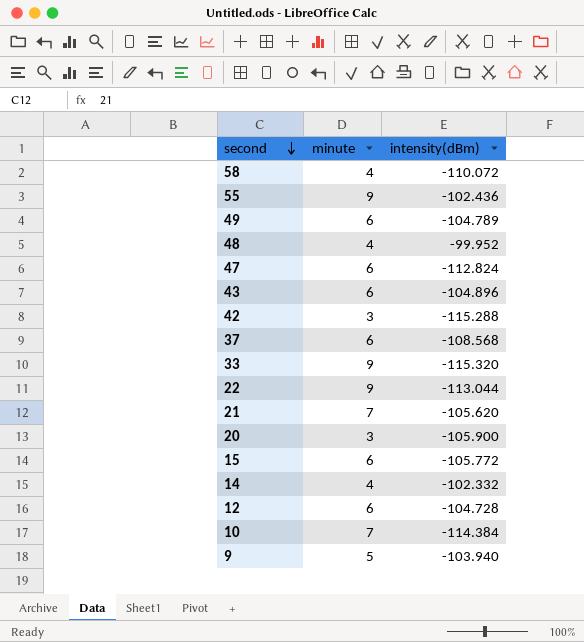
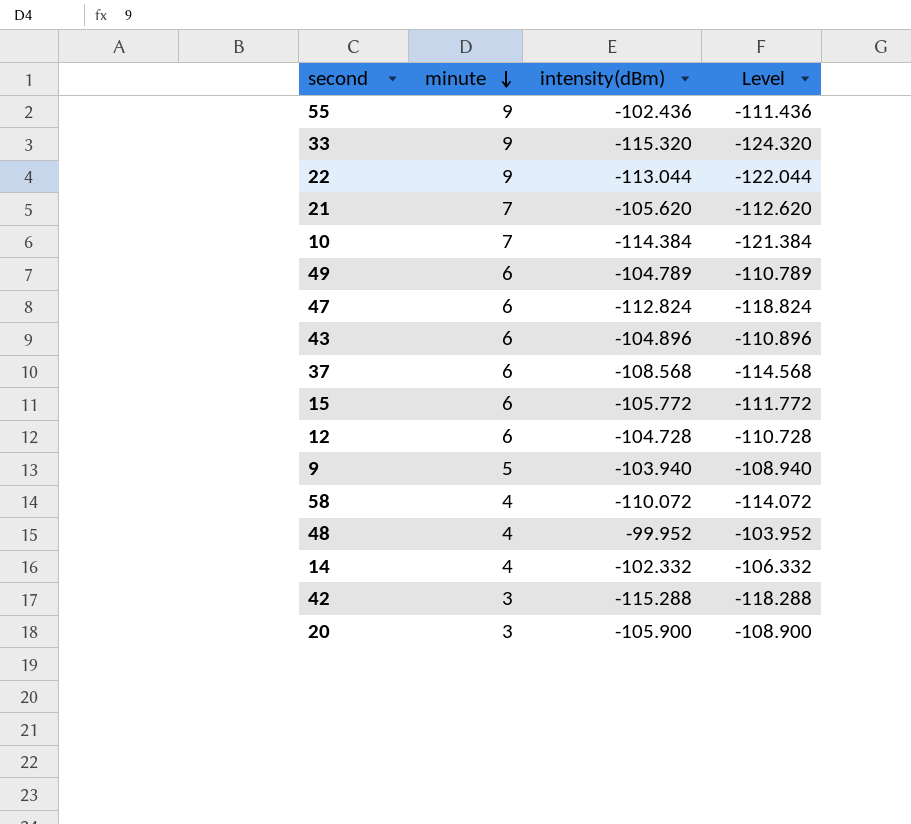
row order: second descending -> minute descending
column Level | formula: none -> [intensity(dBm)] - [minute]

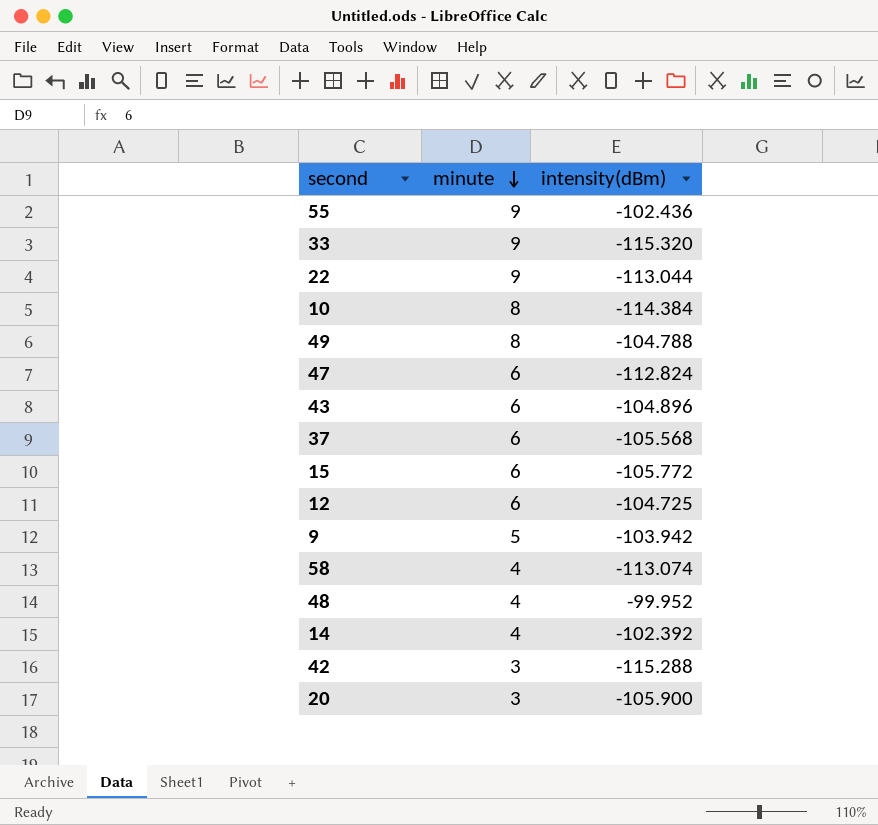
column Level | formula: [intensity(dBm)] - [minute] -> none
row 21: 7 | -105.620 | -112.620 -> none
10 | minute: 7 -> 8
49 | minute: 6 -> 8
49 | intensity(dBm): -104.789 -> -104.788
37 | intensity(dBm): -108.568 -> -105.568
12 | intensity(dBm): -104.728 -> -104.725
9 | intensity(dBm): -103.940 -> -103.942
58 | intensity(dBm): -110.072 -> -113.074
14 | intensity(dBm): -102.332 -> -102.392

